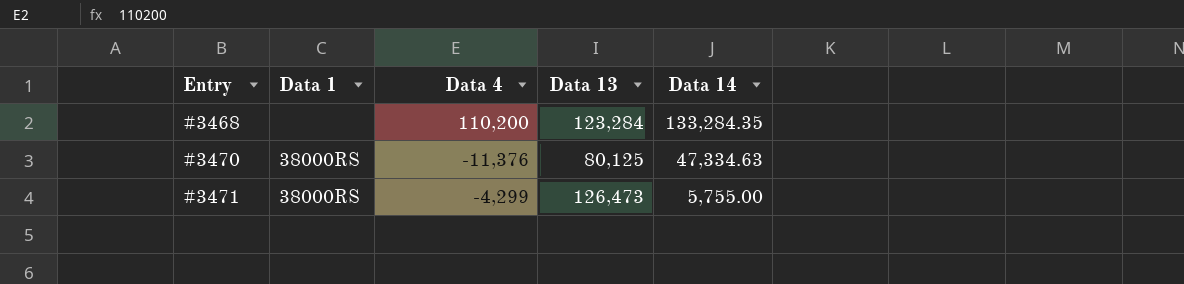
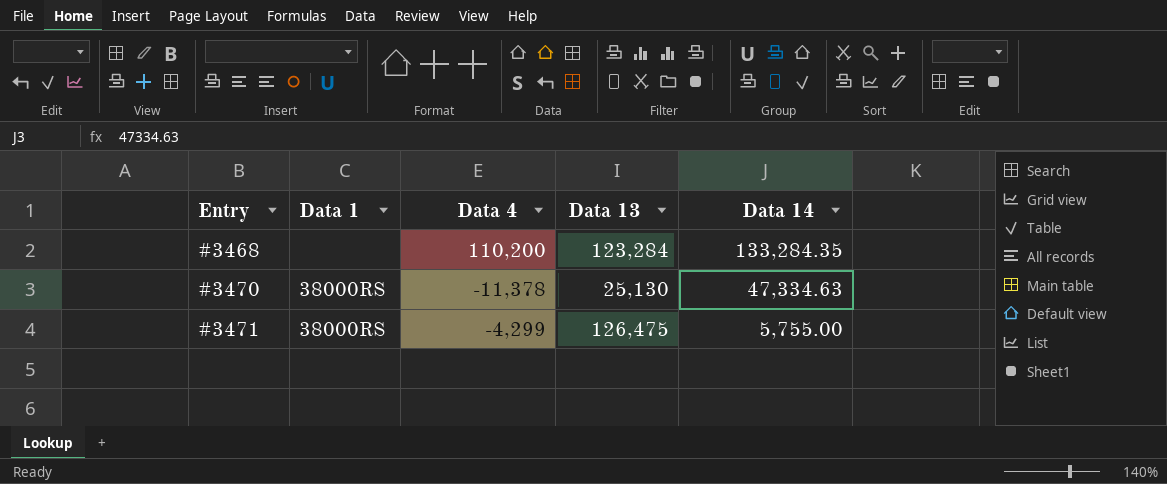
#3470 | Data 4: -11,376 -> -11,378
#3470 | Data 13: 80,125 -> 25,130
#3471 | Data 13: 126,473 -> 126,475

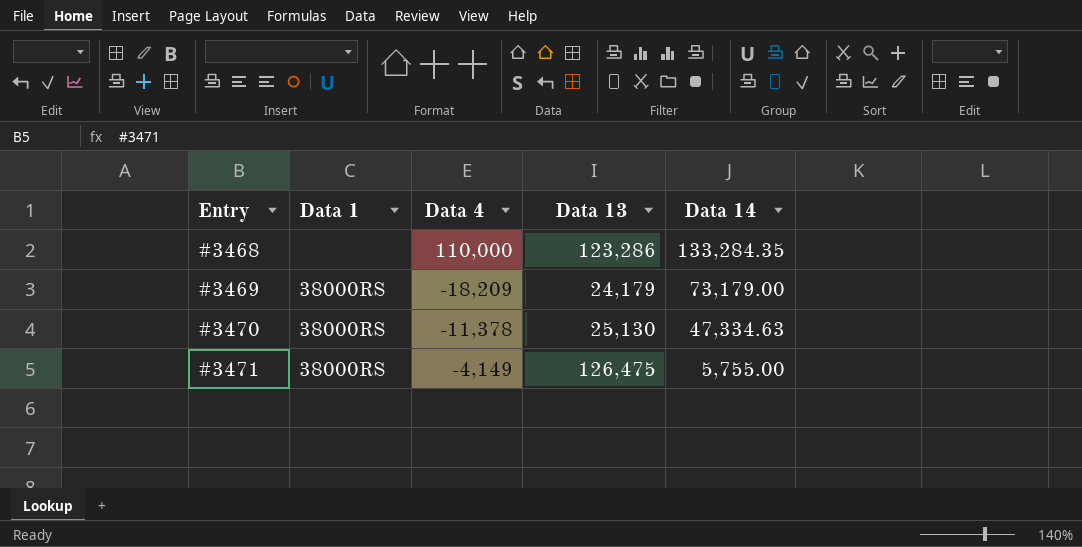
#3468 | Data 4: 110,200 -> 110,000
#3468 | Data 13: 123,284 -> 123,286
row #3469: none -> 38000RS | -18,209 | 24,179 | 73,179.00
#3471 | Data 4: -4,299 -> -4,149

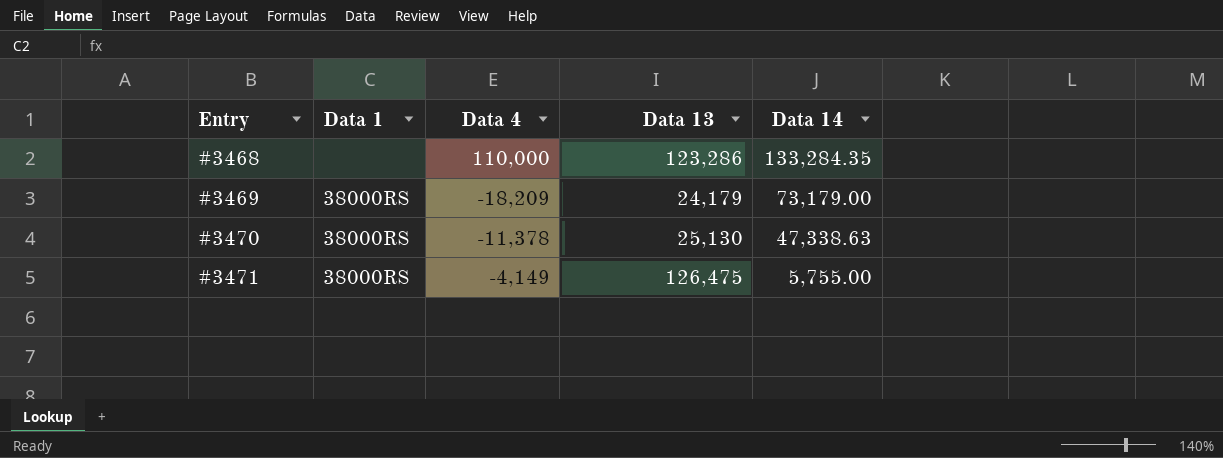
#3470 | Data 14: 47,334.63 -> 47,338.63

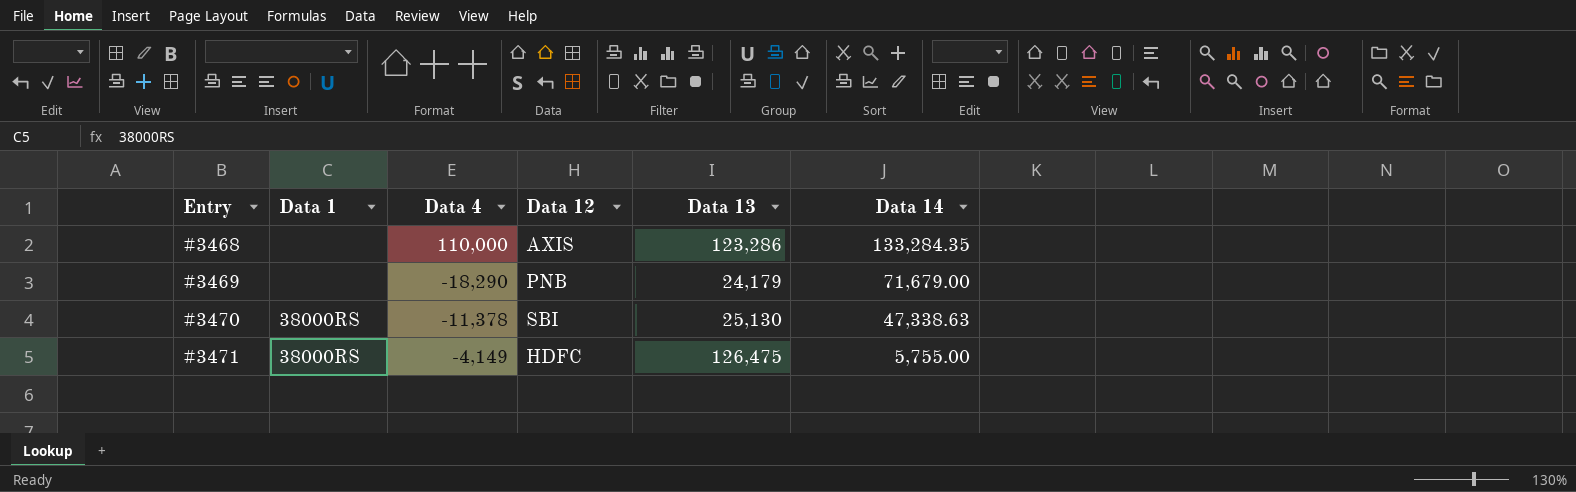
column Data 12 | position: none -> 4
#3469 | Data 1: 38000RS -> none
#3469 | Data 4: -18,209 -> -18,290
#3469 | Data 14: 73,179.00 -> 71,679.00

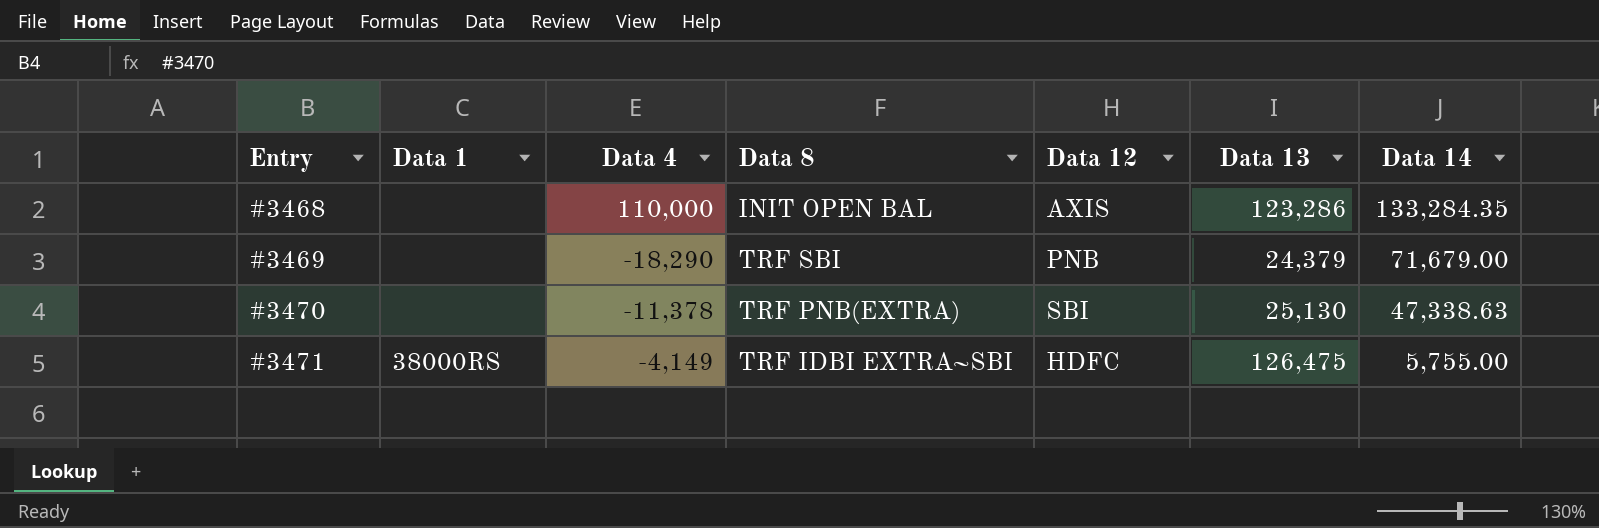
column Data 8 | position: none -> 4
#3469 | Data 13: 24,179 -> 24,379
#3470 | Data 1: 38000RS -> none

